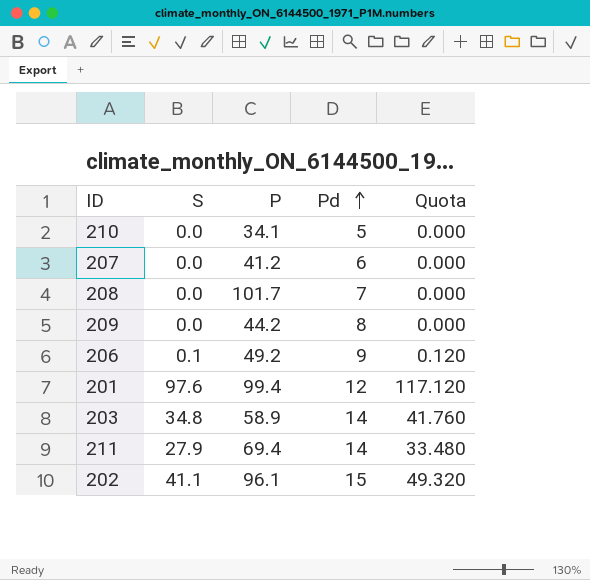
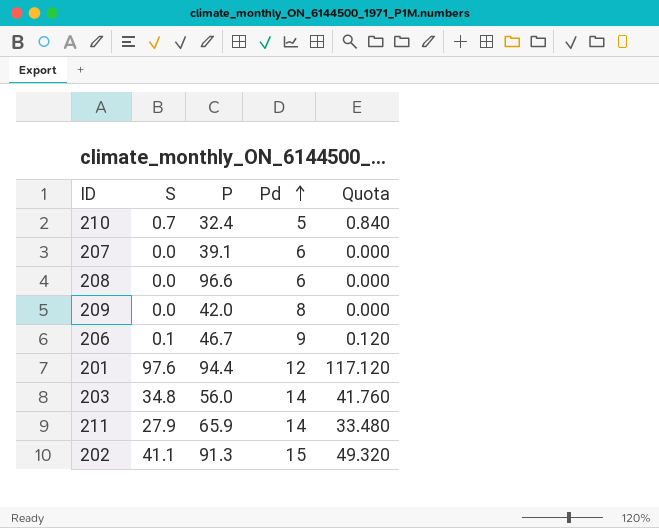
210 | S: 0.0 -> 0.7
210 | P: 34.1 -> 32.4
210 | Quota: 0.000 -> 0.840
207 | P: 41.2 -> 39.1
208 | P: 101.7 -> 96.6
208 | Pd: 7 -> 6
209 | P: 44.2 -> 42.0
206 | P: 49.2 -> 46.7
201 | P: 99.4 -> 94.4
203 | P: 58.9 -> 56.0
211 | P: 69.4 -> 65.9
202 | P: 96.1 -> 91.3

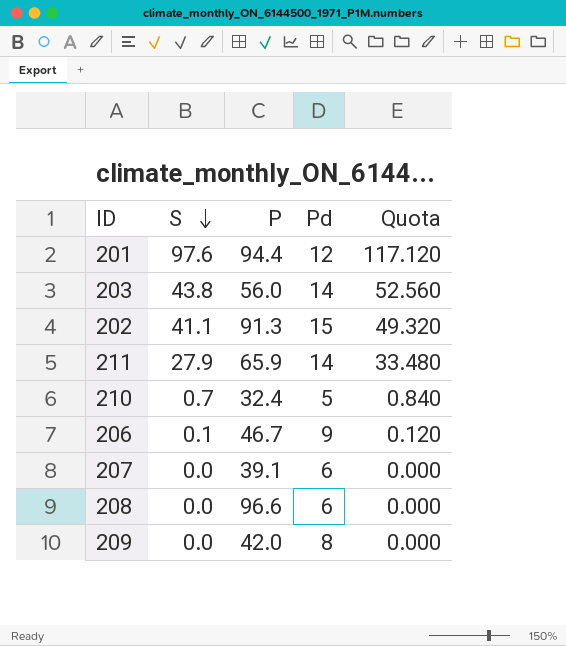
row order: Pd ascending -> S descending
203 | S: 34.8 -> 43.8
203 | Quota: 41.760 -> 52.560

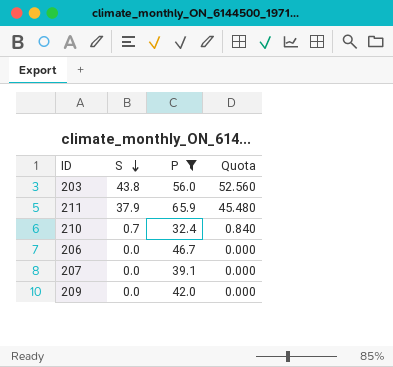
filter: none -> P <= 65.9
column Pd | position: 4 -> none
211 | S: 27.9 -> 37.9
211 | Quota: 33.480 -> 45.480
206 | S: 0.1 -> 0.0
206 | Quota: 0.120 -> 0.000

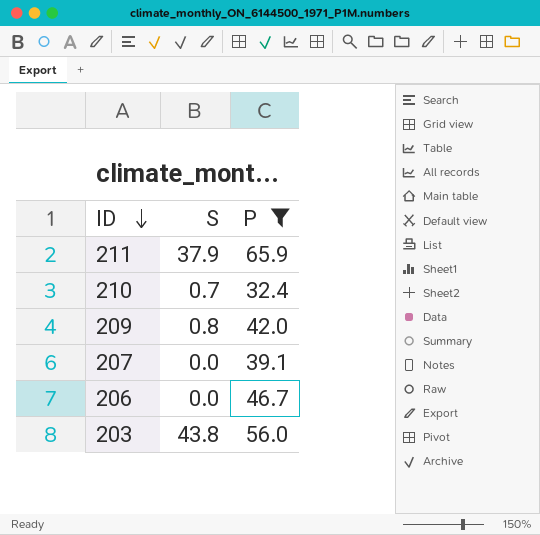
row order: S descending -> ID descending
column Quota | formula: [S] * 1.2 -> none
209 | S: 0.0 -> 0.8

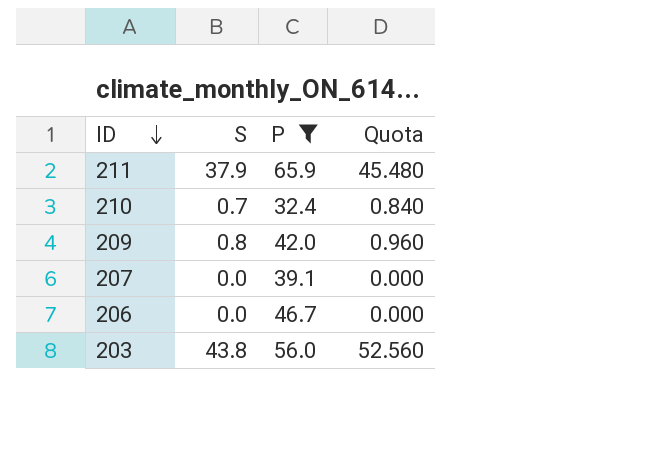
column Quota | formula: none -> [S] * 1.2

